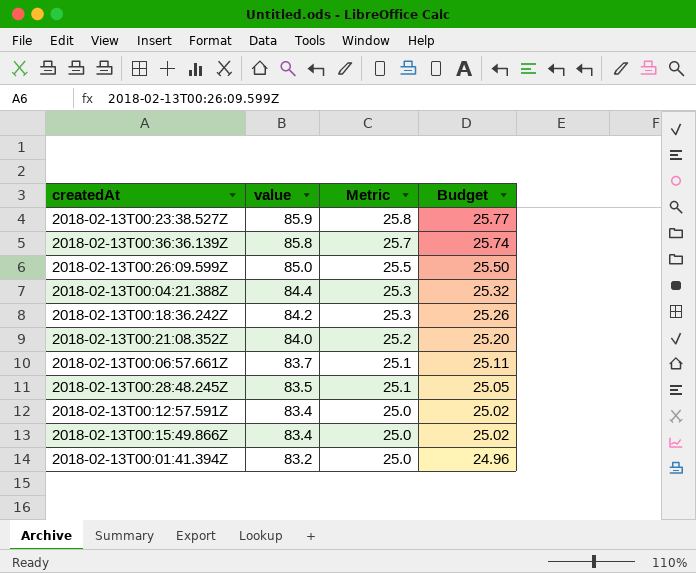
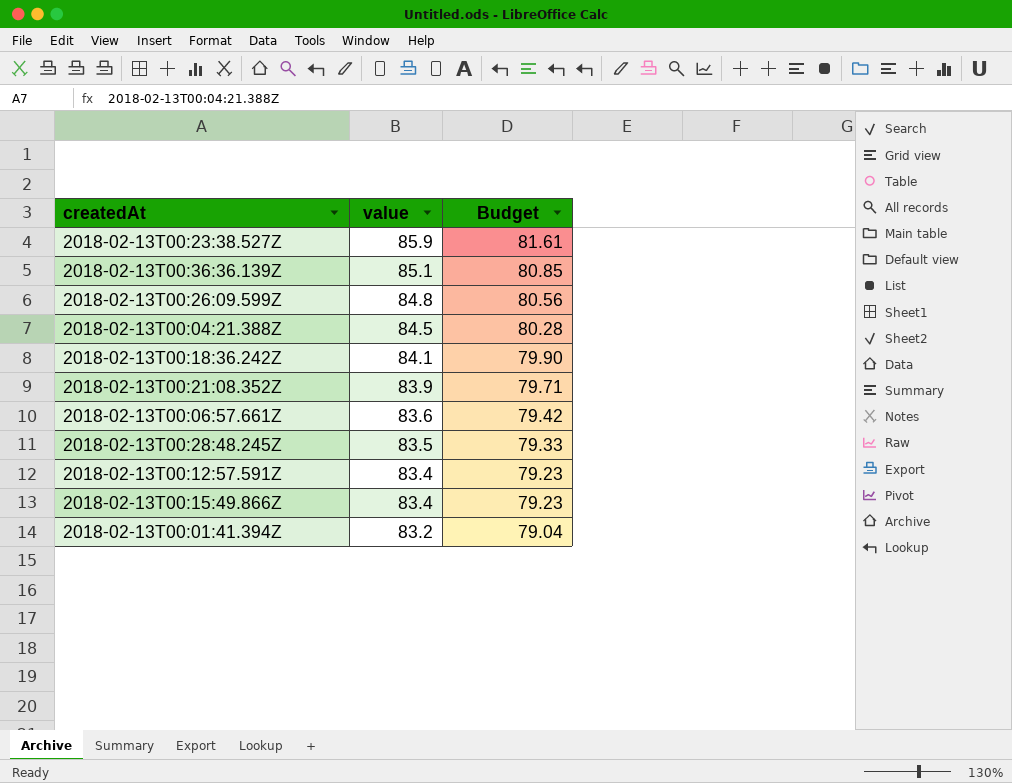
column Metric | formula: [value] * 0.3 -> none
column Budget | formula: [value] * 0.3 -> [value] * 0.95
2018-02-13T00:36:36.139Z | value: 85.8 -> 85.1
2018-02-13T00:26:09.599Z | value: 85.0 -> 84.8
2018-02-13T00:04:21.388Z | value: 84.4 -> 84.5
2018-02-13T00:18:36.242Z | value: 84.2 -> 84.1
2018-02-13T00:21:08.352Z | value: 84.0 -> 83.9
2018-02-13T00:06:57.661Z | value: 83.7 -> 83.6

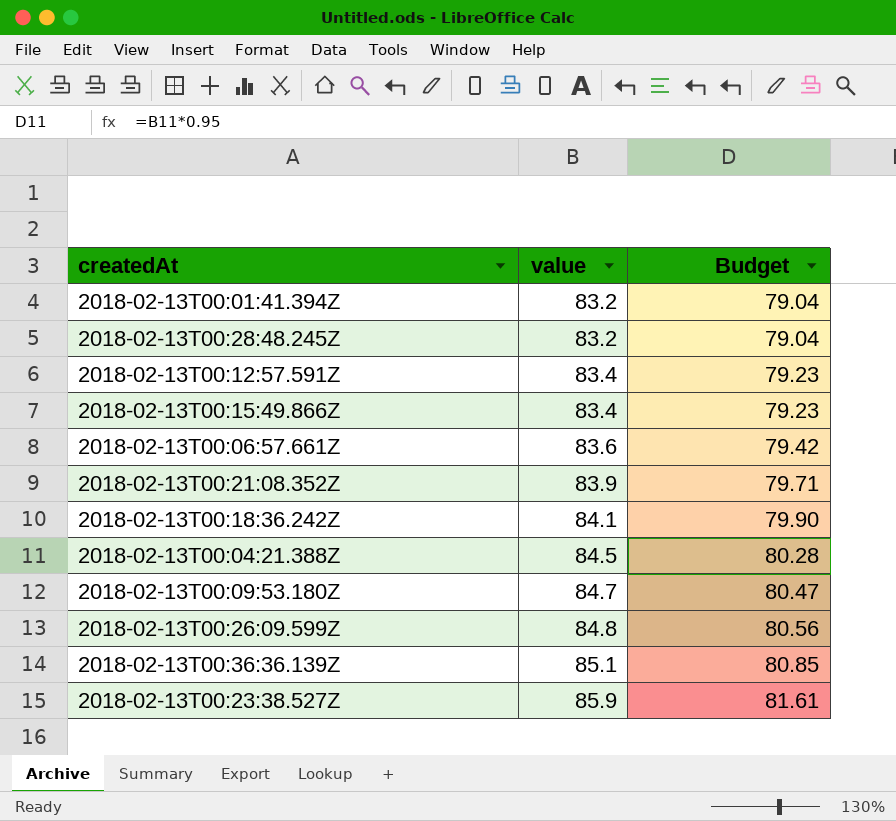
row order: value descending -> value ascending
2018-02-13T00:28:48.245Z | value: 83.5 -> 83.2
2018-02-13T00:28:48.245Z | Budget: 79.33 -> 79.04
row 2018-02-13T00:09:53.180Z: none -> 84.7 | 80.47

